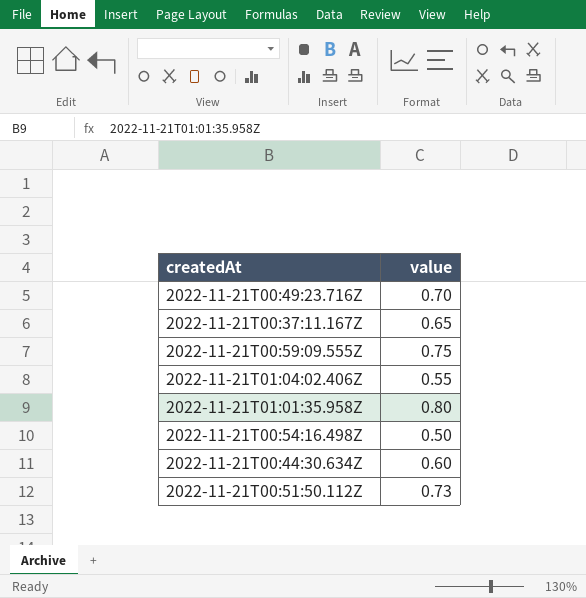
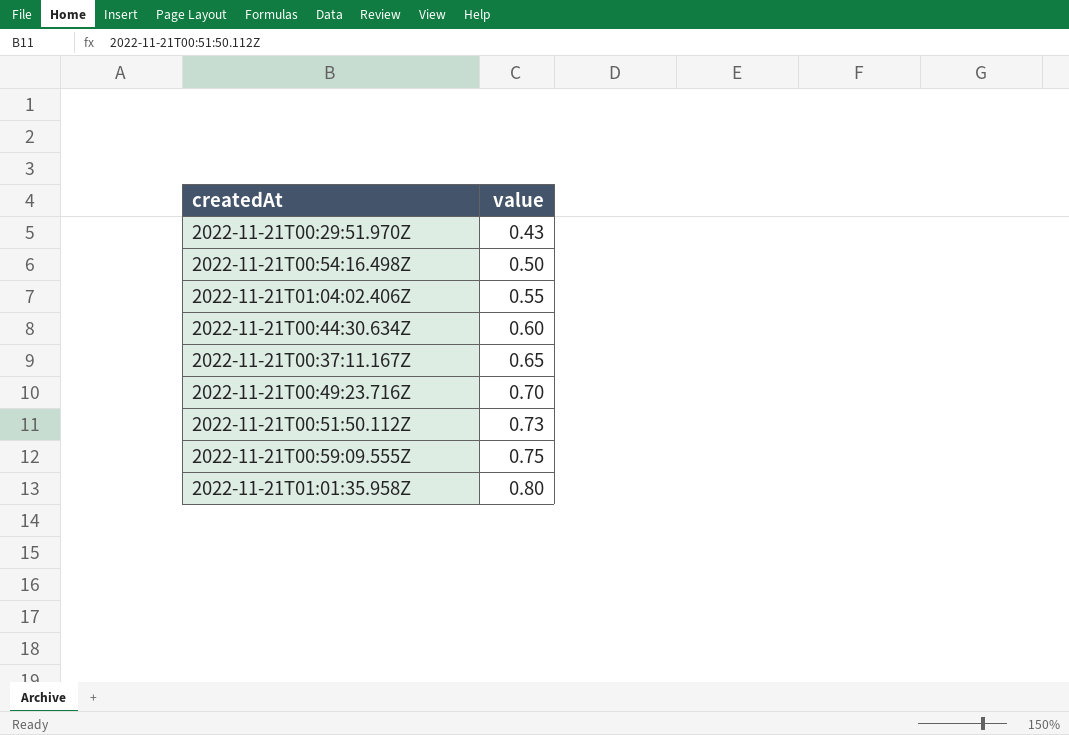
row order: none -> value ascending
row 2022-11-21T00:29:51.970Z: none -> 0.43

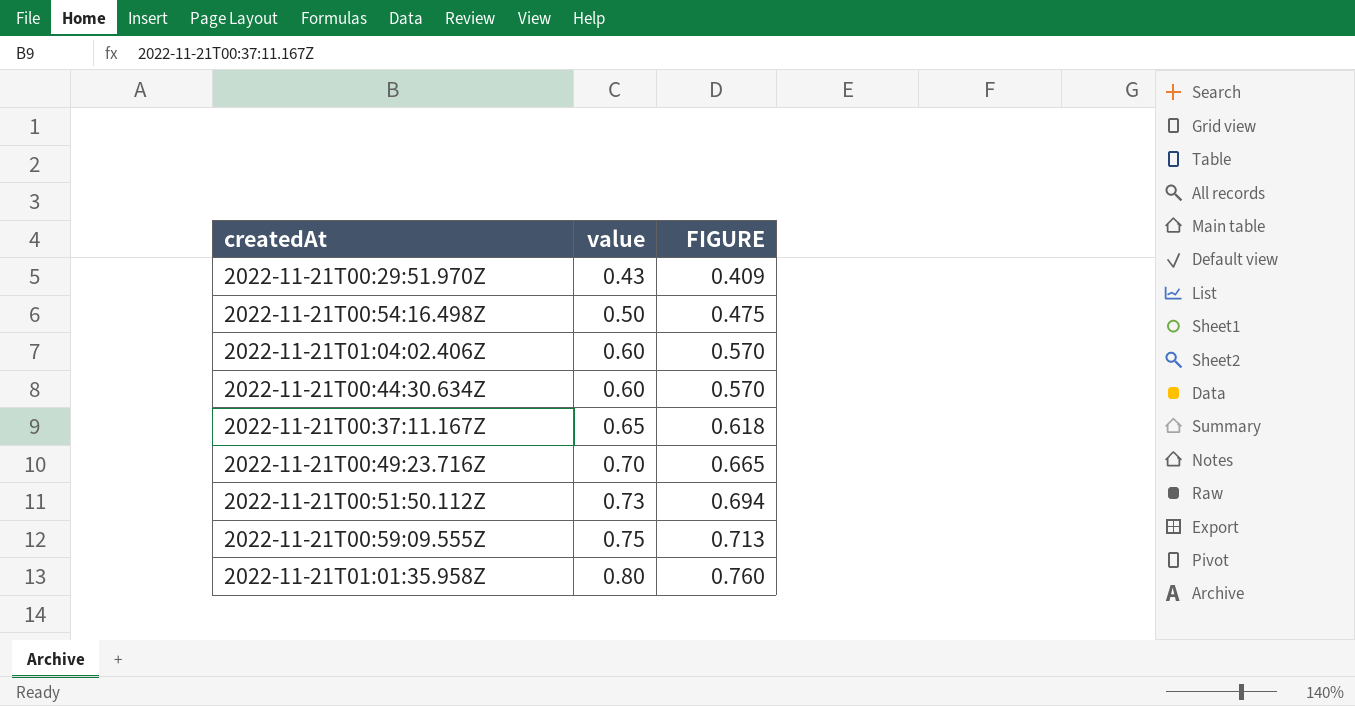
column FIGURE | formula: none -> [value] * 0.95
2022-11-21T01:04:02.406Z | value: 0.55 -> 0.60

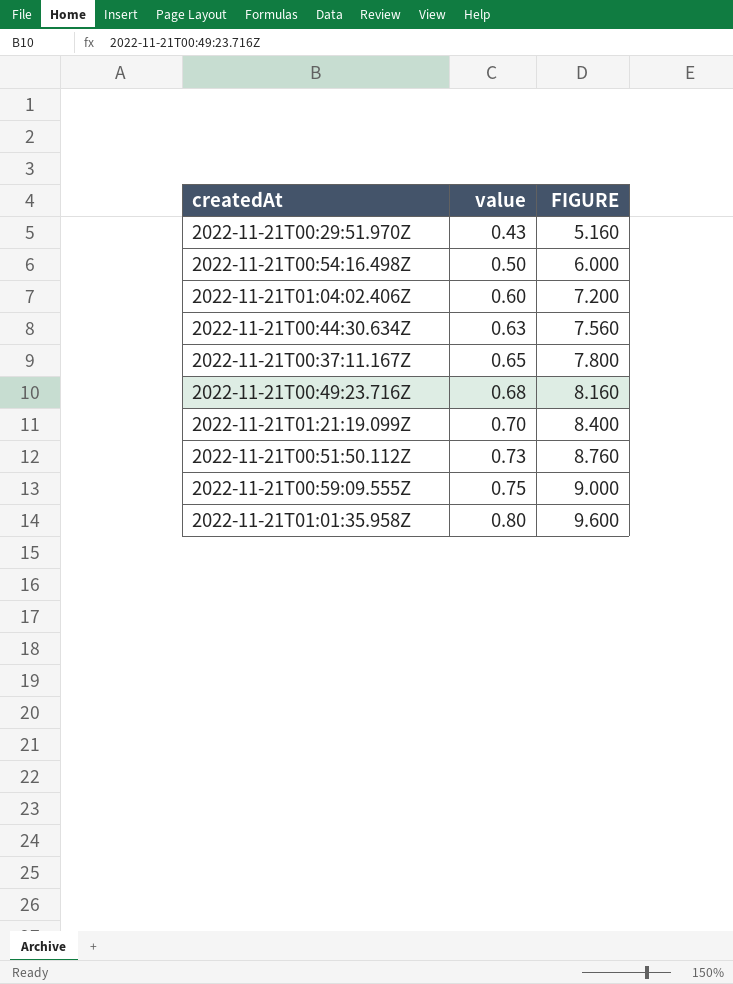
column FIGURE | formula: [value] * 0.95 -> [value] * 12
2022-11-21T00:44:30.634Z | value: 0.60 -> 0.63
2022-11-21T00:49:23.716Z | value: 0.70 -> 0.68
row 2022-11-21T01:21:19.099Z: none -> 0.70 | 8.400

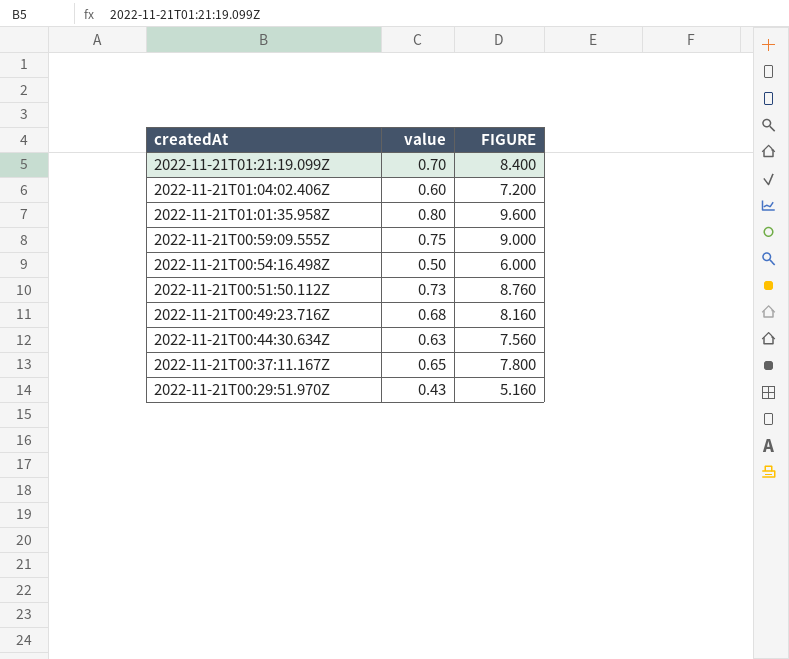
row order: value ascending -> createdAt descending

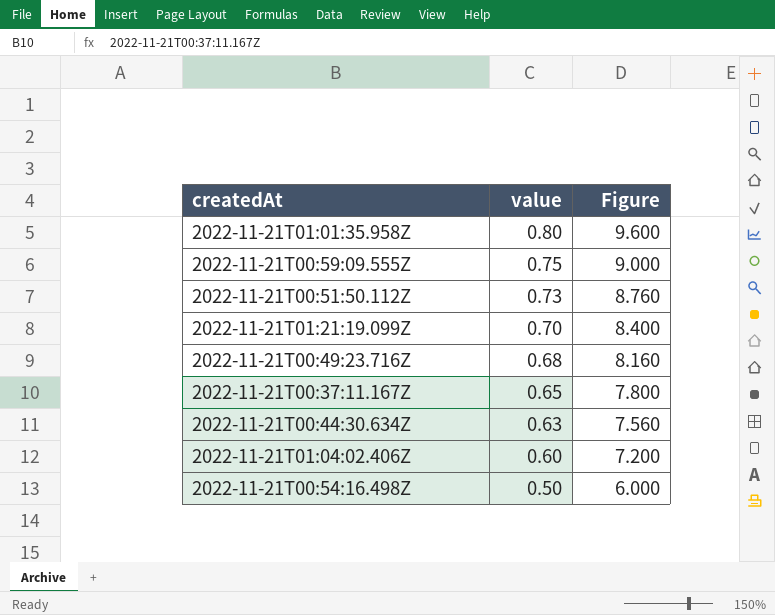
row order: createdAt descending -> value descending
column name: FIGURE -> Figure
row 2022-11-21T00:29:51.970Z: 0.43 | 5.160 -> none

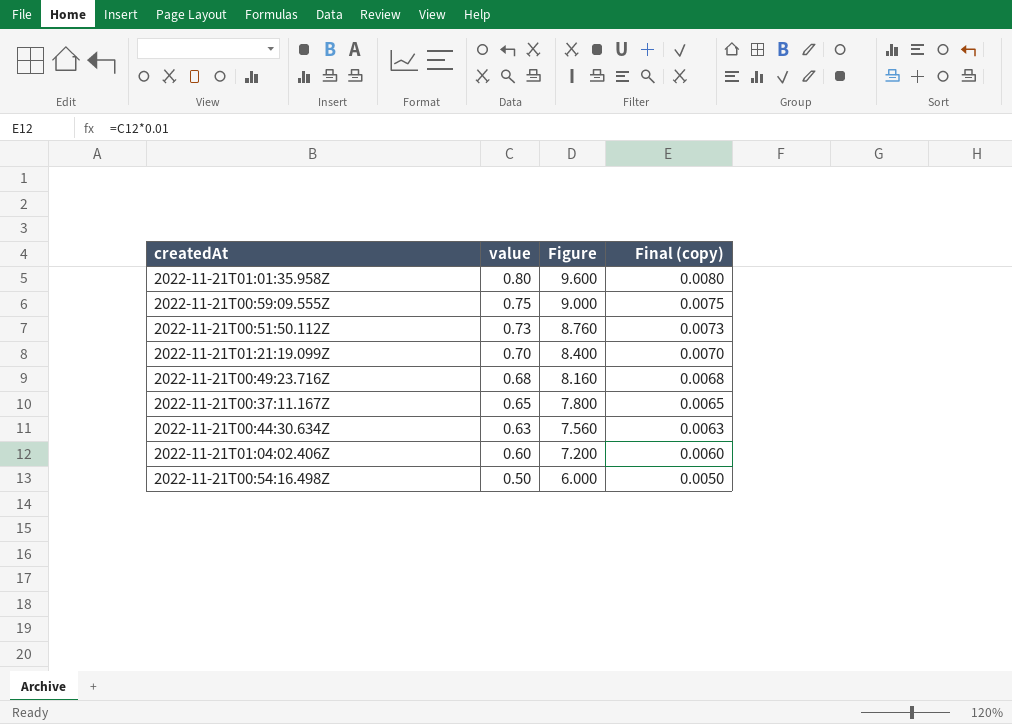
column Final (copy) | formula: none -> [value] * 0.01

